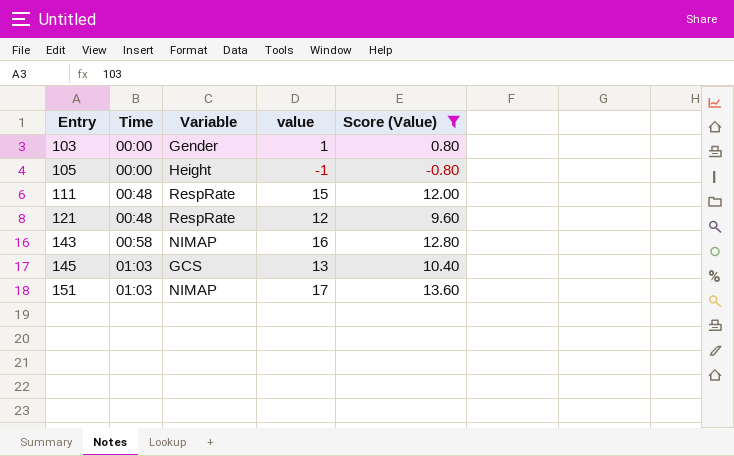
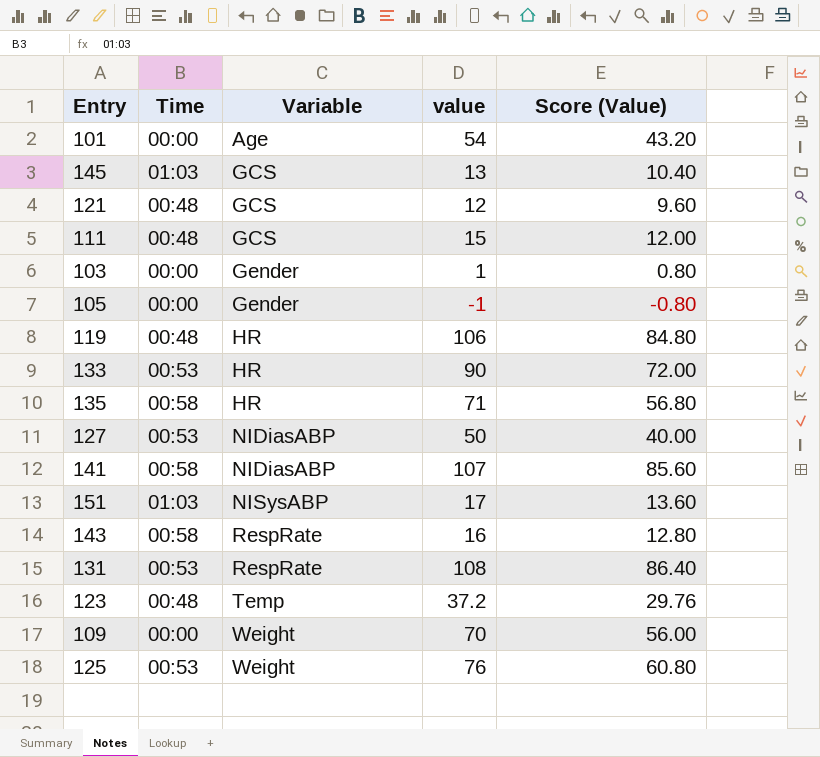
filter: Score (Value) <= 13.60 -> none
row order: Entry ascending -> Variable ascending
121 | Variable: RespRate -> GCS
111 | Variable: RespRate -> GCS
105 | Variable: Height -> Gender
151 | Variable: NIMAP -> NISysABP
143 | Variable: NIMAP -> RespRate

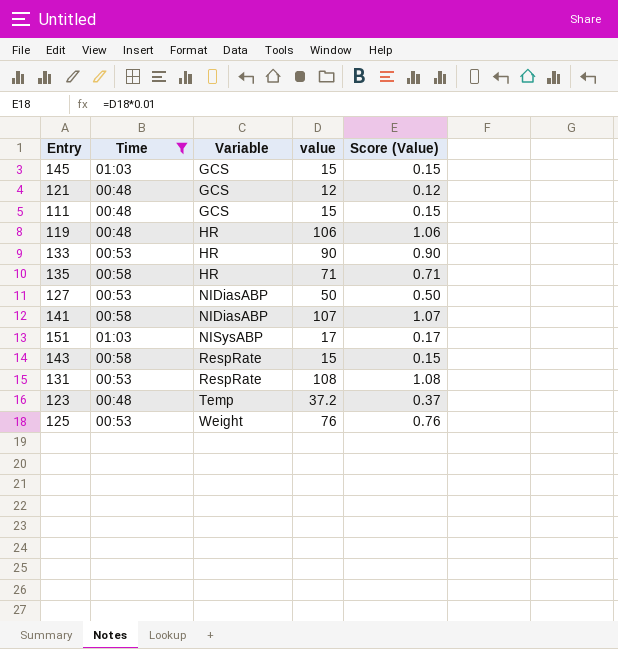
filter: none -> Time != 00:00
column Score (Value) | formula: [value] * 0.8 -> [value] * 0.01
145 | value: 13 -> 15
143 | value: 16 -> 15

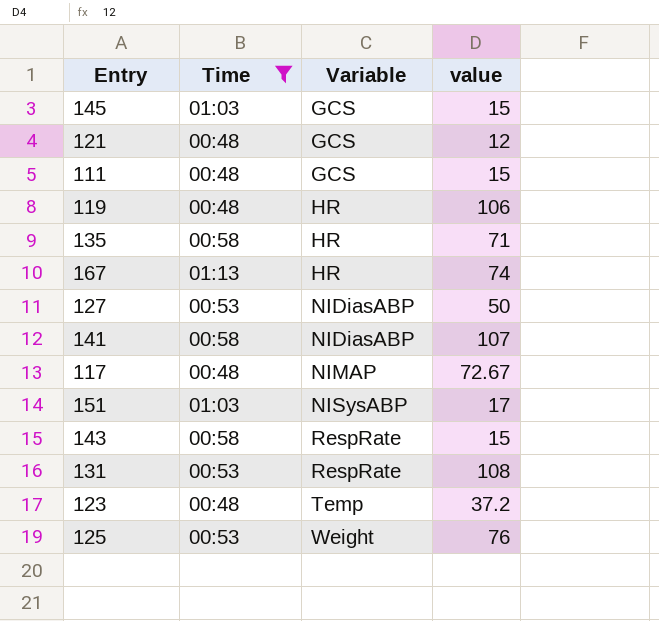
column Score (Value) | formula: [value] * 0.01 -> none
row 133: 00:53 | HR | 90 | 0.90 -> none
row 167: none -> 01:13 | HR | 74
row 117: none -> 00:48 | NIMAP | 72.67

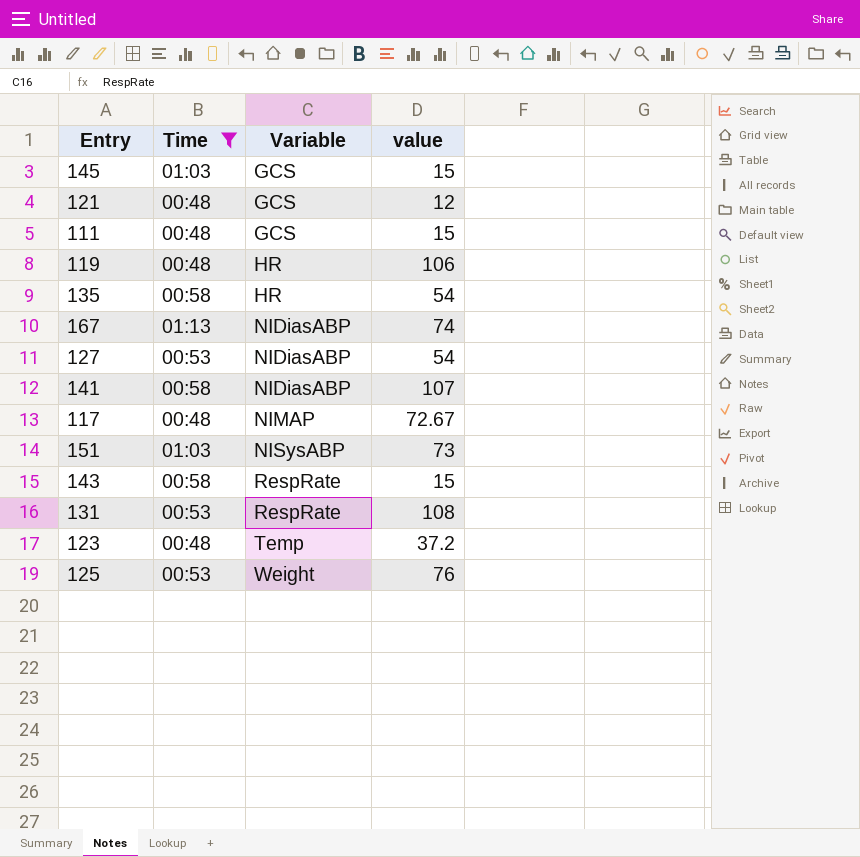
135 | value: 71 -> 54
167 | Variable: HR -> NIDiasABP
127 | value: 50 -> 54
151 | value: 17 -> 73

